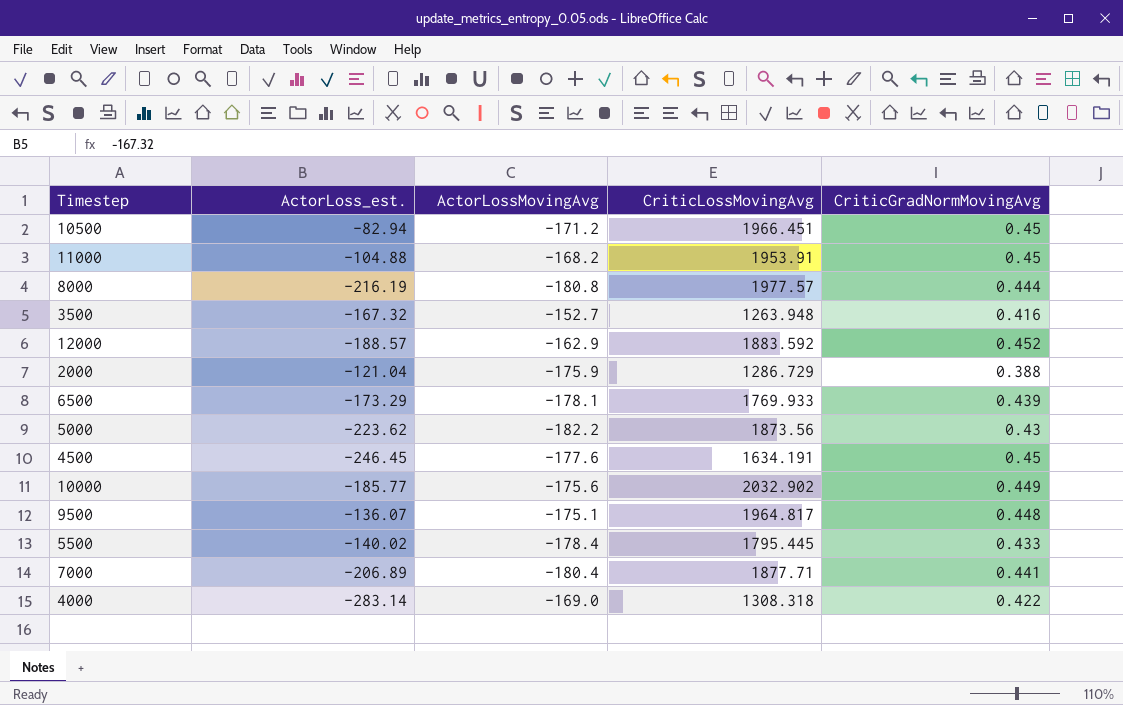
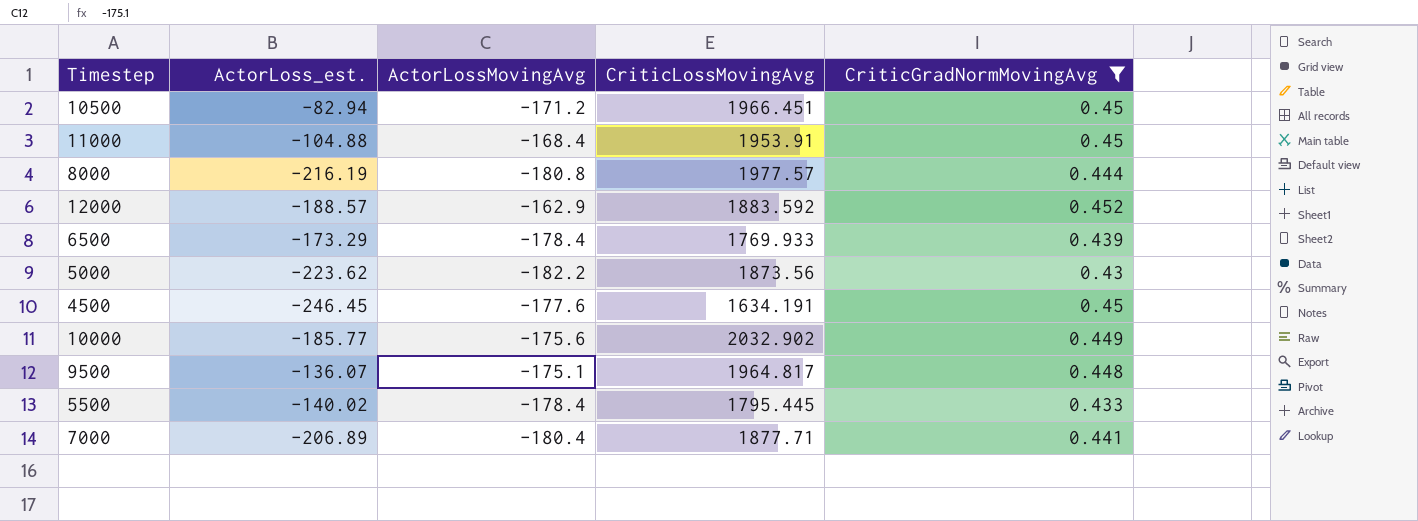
filter: none -> CriticGradNormMovingAvg >= 0.43
11000 | ActorLossMovingAvg: -168.2 -> -168.4
6500 | ActorLossMovingAvg: -178.1 -> -178.4

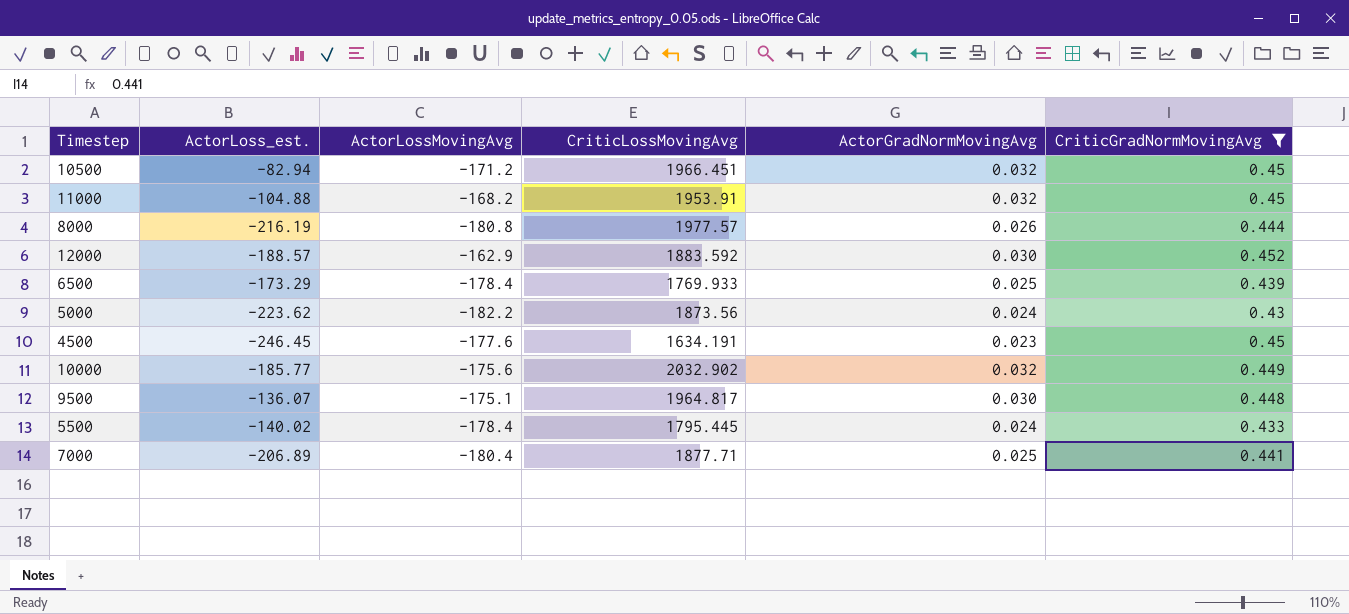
column ActorGradNormMovingAvg | position: none -> 5
11000 | ActorLossMovingAvg: -168.4 -> -168.2

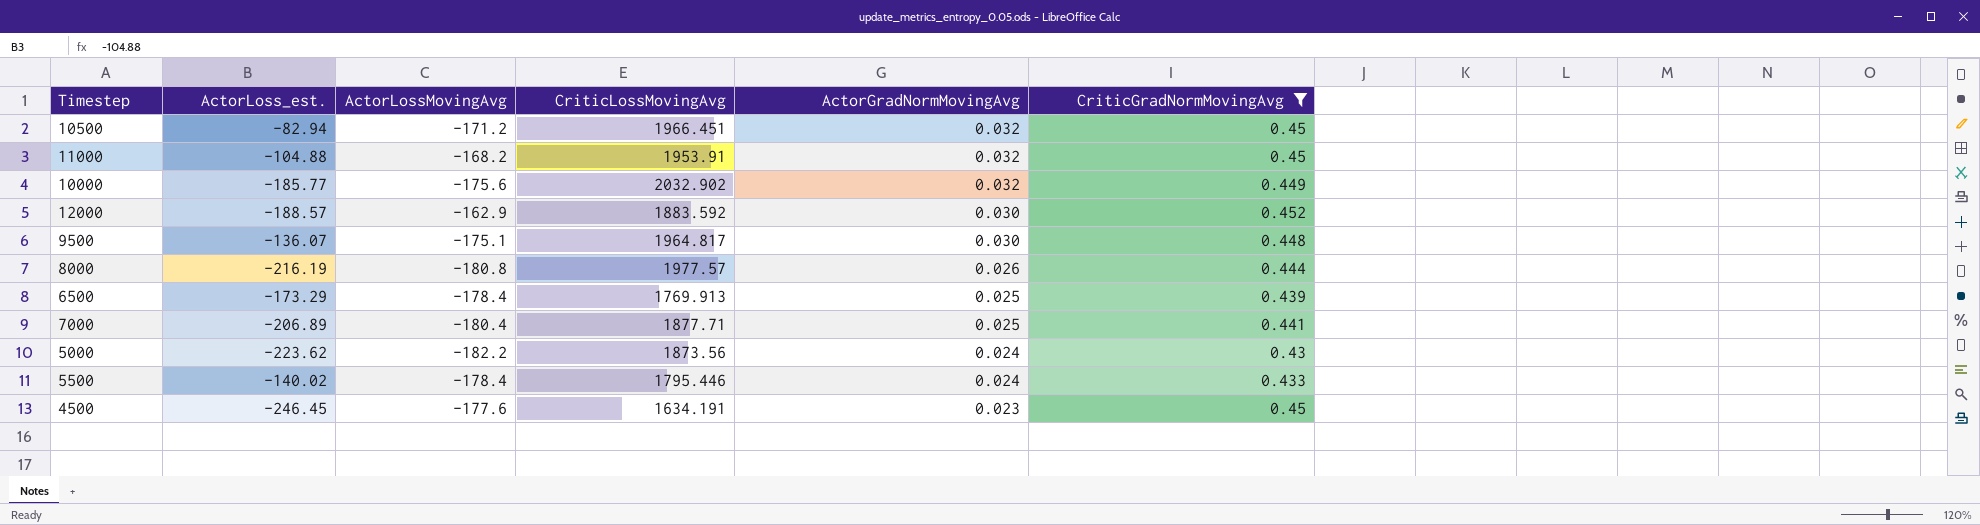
row order: none -> ActorGradNormMovingAvg descending
6500 | CriticLossMovingAvg: 1769.933 -> 1769.913
5500 | CriticLossMovingAvg: 1795.445 -> 1795.446

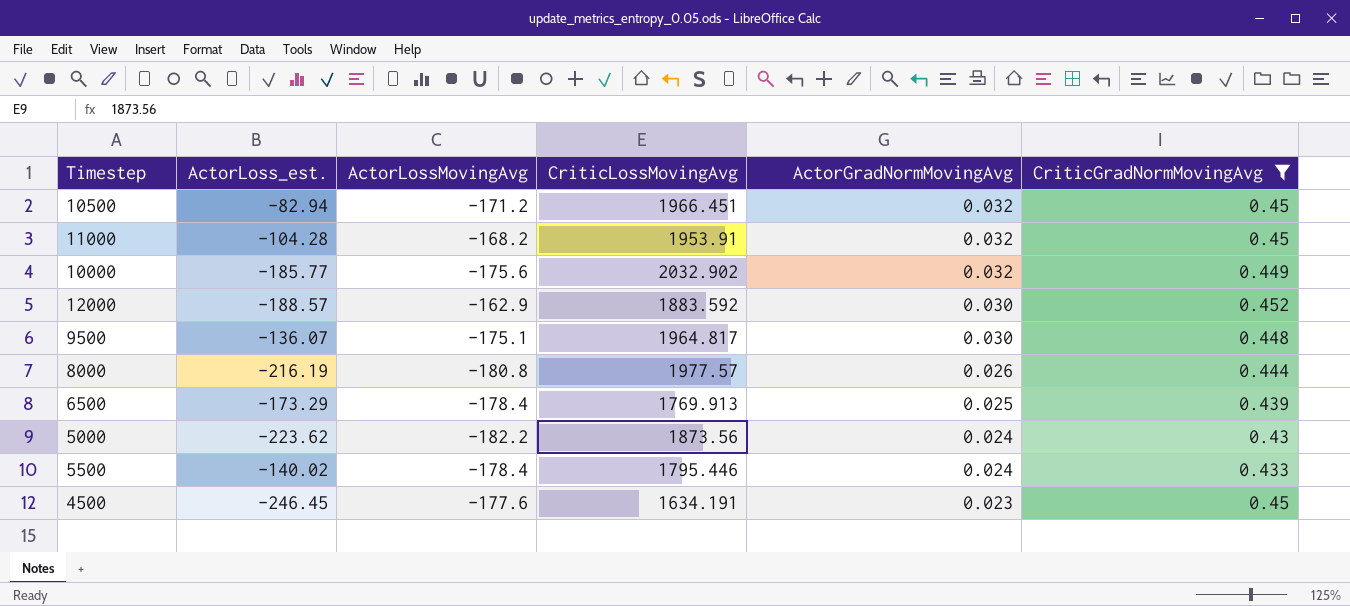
row 7000: -206.89 | -180.4 | 1877.71 | 0.025 | 0.441 -> none
11000 | ActorLoss_est.: -104.88 -> -104.28

